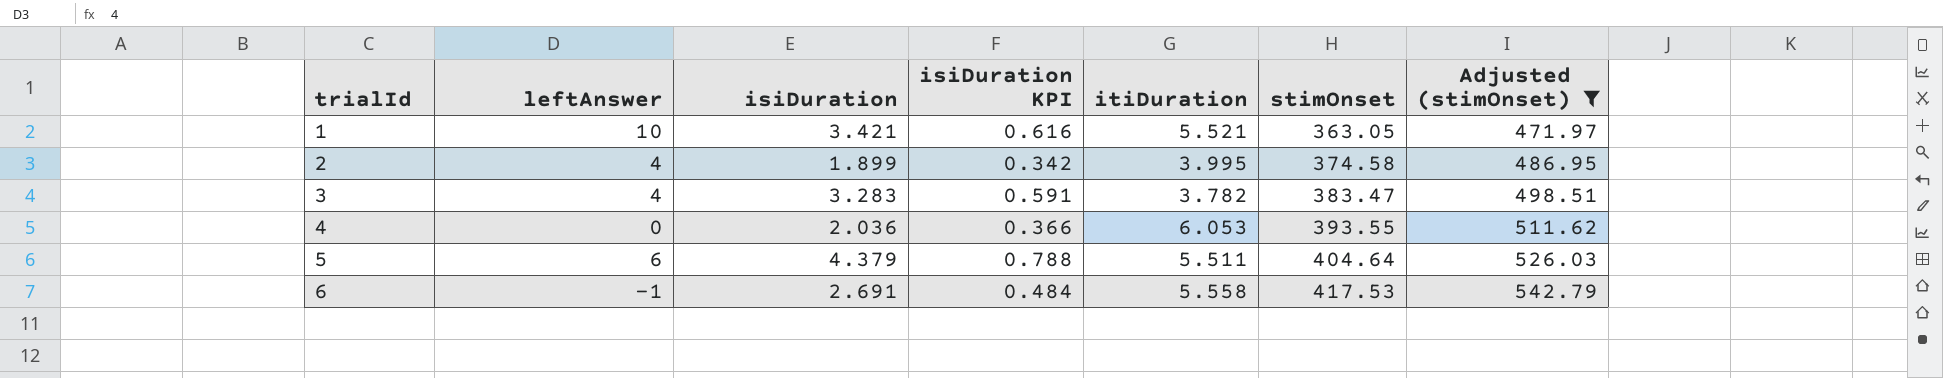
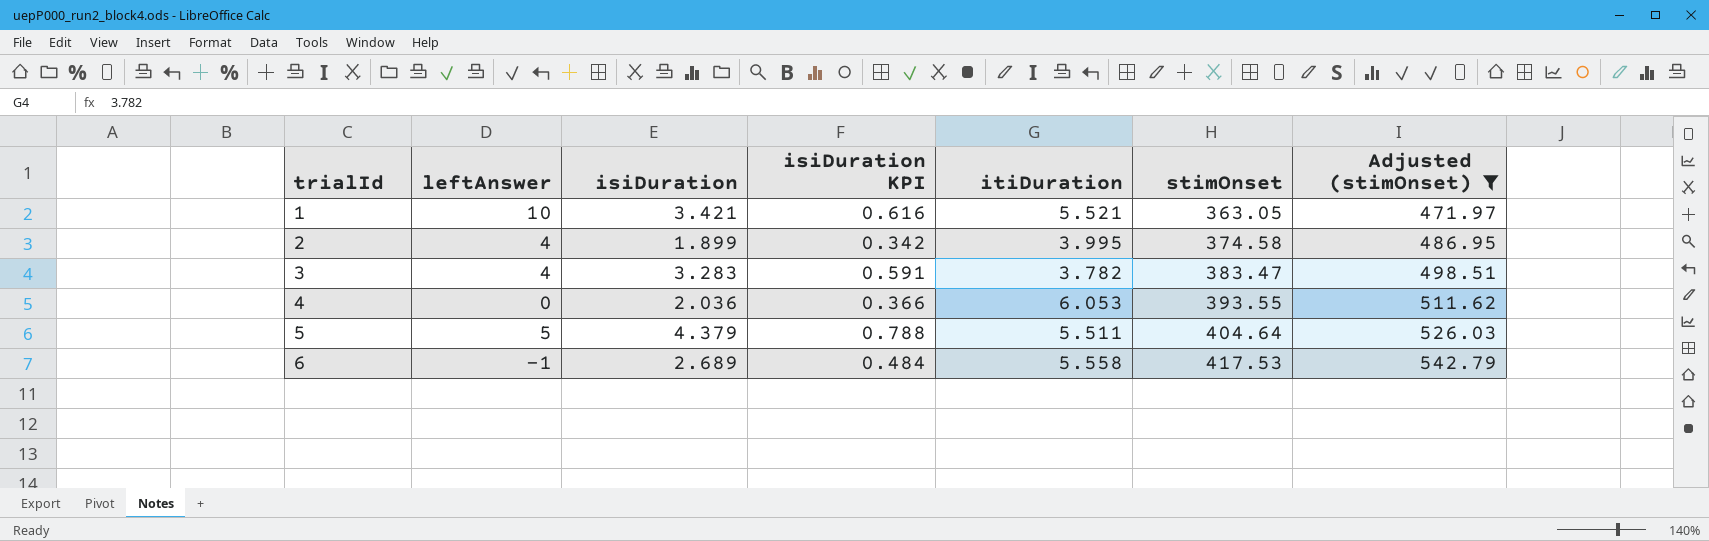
5 | leftAnswer: 6 -> 5
6 | isiDuration: 2.691 -> 2.689

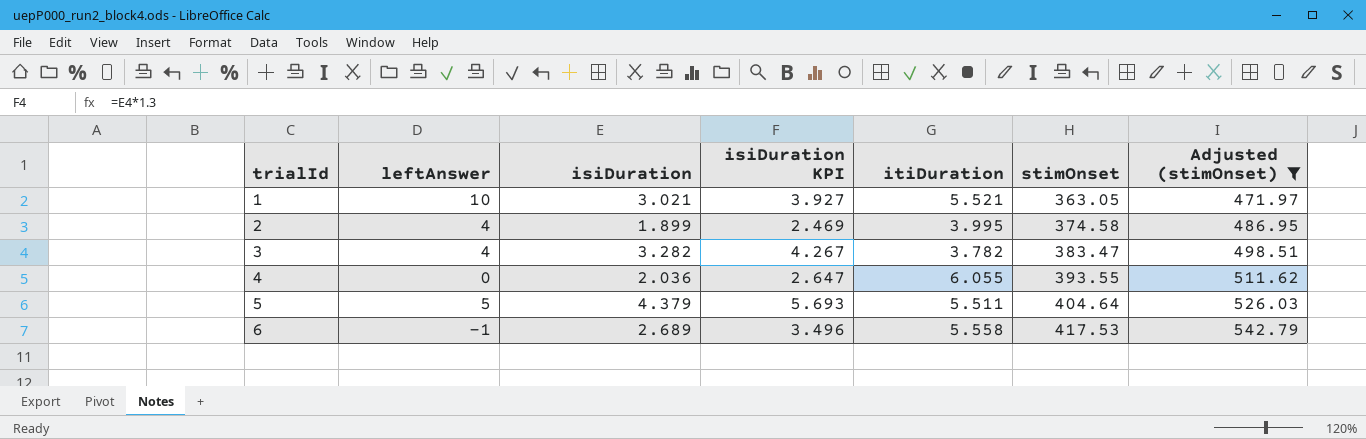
column isiDuration KPI | formula: [isiDuration] * 0.18 -> [isiDuration] * 1.3
1 | isiDuration: 3.421 -> 3.021
3 | isiDuration: 3.283 -> 3.282
4 | itiDuration: 6.053 -> 6.055

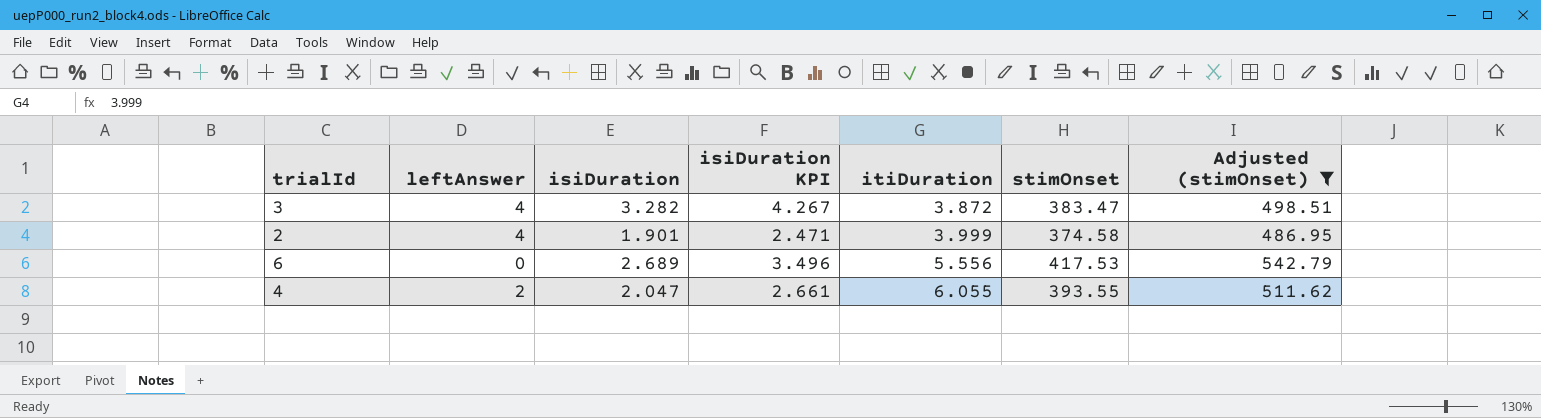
row order: trialId ascending -> itiDuration ascending
row 1: 10 | 3.021 | 3.927 | 5.521 | 363.05 | 471.97 -> none
row 5: 5 | 4.379 | 5.693 | 5.511 | 404.64 | 526.03 -> none
3 | itiDuration: 3.782 -> 3.872
2 | isiDuration: 1.899 -> 1.901
2 | isiDuration KPI: 2.469 -> 2.471
2 | itiDuration: 3.995 -> 3.999
6 | leftAnswer: -1 -> 0
6 | itiDuration: 5.558 -> 5.556
4 | leftAnswer: 0 -> 2
4 | isiDuration: 2.036 -> 2.047
4 | isiDuration KPI: 2.647 -> 2.661

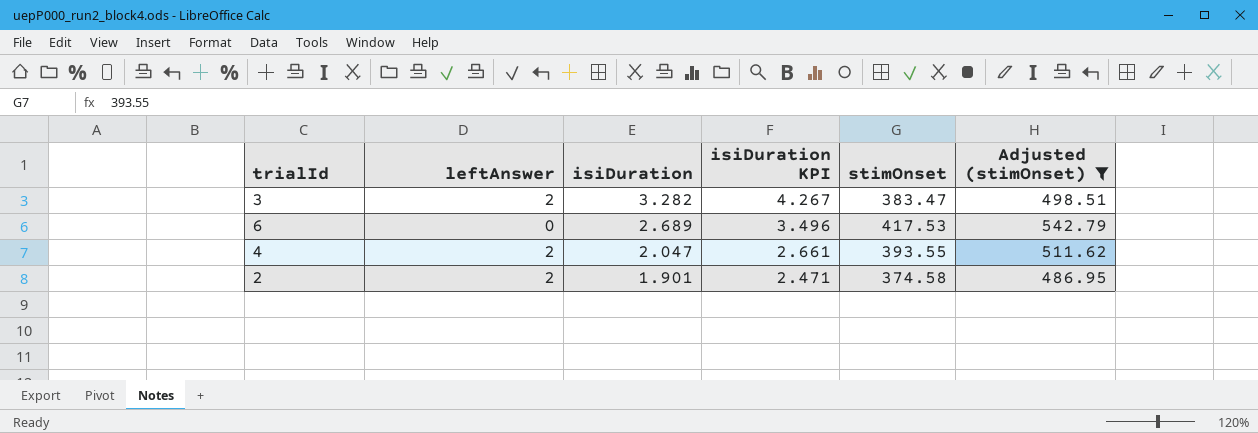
row order: itiDuration ascending -> isiDuration descending
column itiDuration | position: 5 -> none
3 | leftAnswer: 4 -> 2
2 | leftAnswer: 4 -> 2

